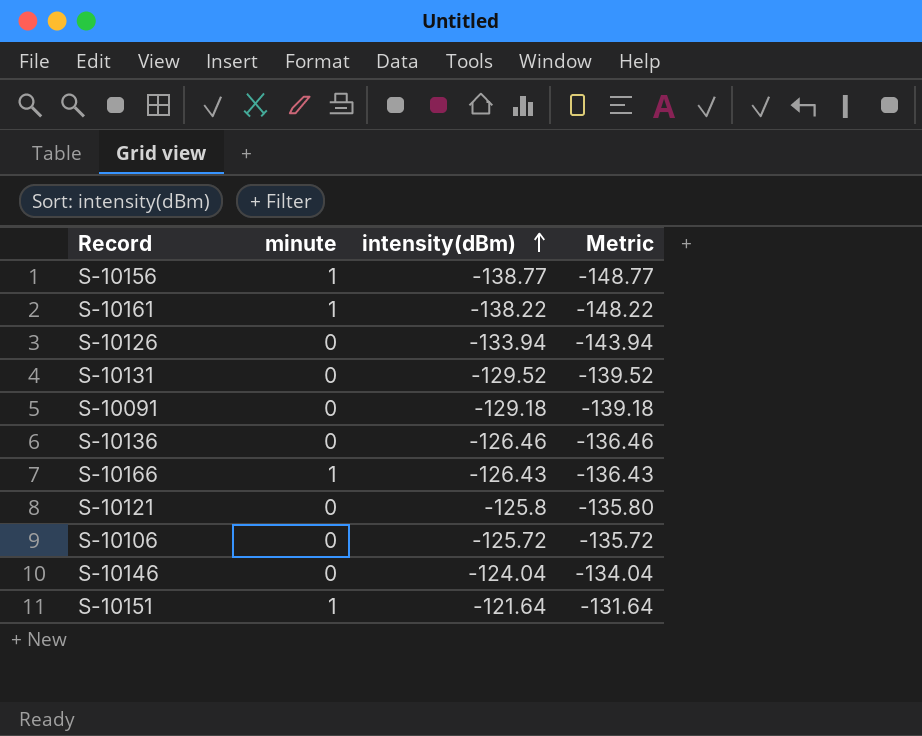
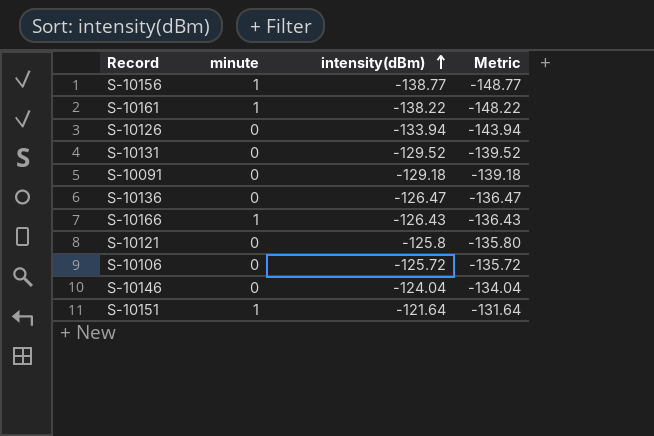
S-10136 | intensity(dBm): -126.46 -> -126.47
S-10136 | Metric: -136.46 -> -136.47

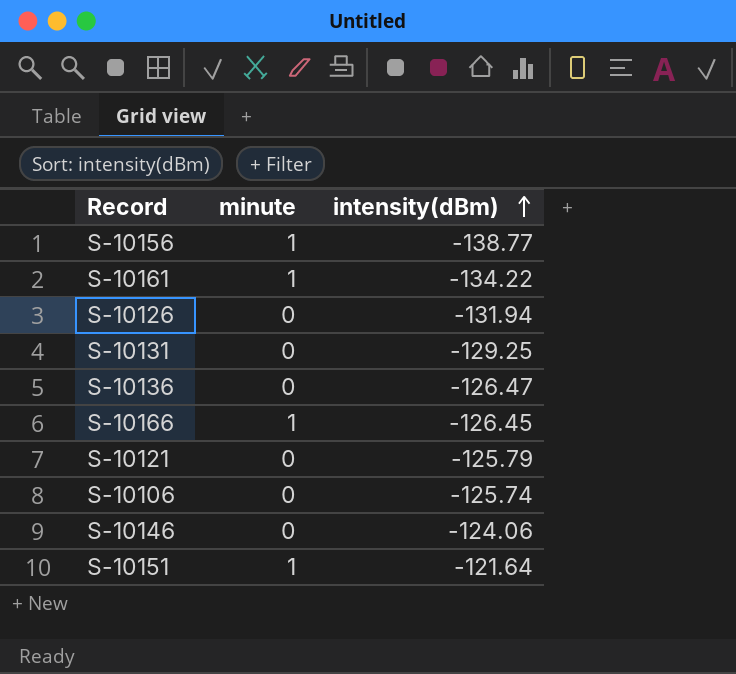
column Metric | formula: [intensity(dBm)] - 10 -> none
row S-10091: 0 | -129.18 | -139.18 -> none
S-10161 | intensity(dBm): -138.22 -> -134.22
S-10126 | intensity(dBm): -133.94 -> -131.94
S-10131 | intensity(dBm): -129.52 -> -129.25
S-10166 | intensity(dBm): -126.43 -> -126.45
S-10121 | intensity(dBm): -125.8 -> -125.79
S-10106 | intensity(dBm): -125.72 -> -125.74
S-10146 | intensity(dBm): -124.04 -> -124.06

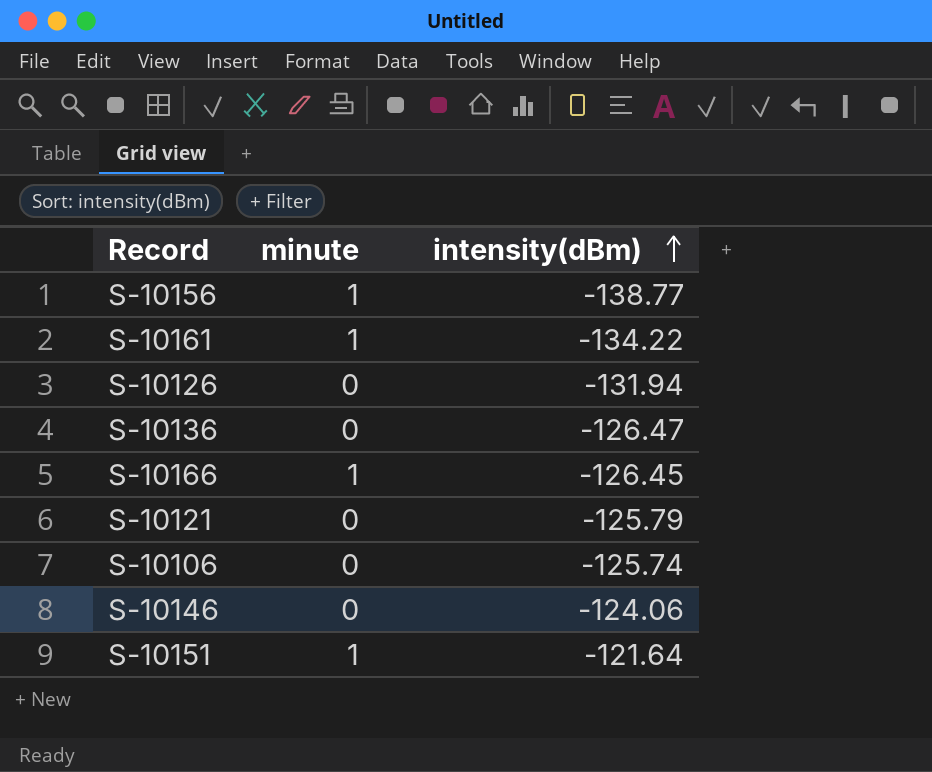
row S-10131: 0 | -129.25 -> none

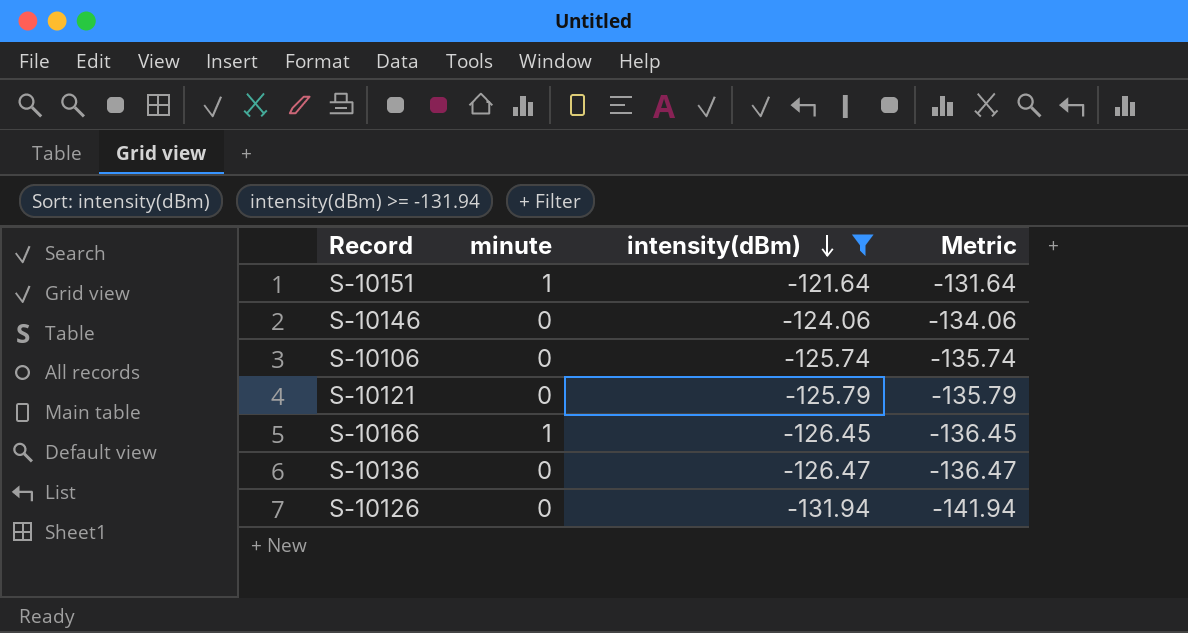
filter: none -> intensity(dBm) >= -131.94
row order: intensity(dBm) ascending -> intensity(dBm) descending
column Metric | formula: none -> [intensity(dBm)] - 10

